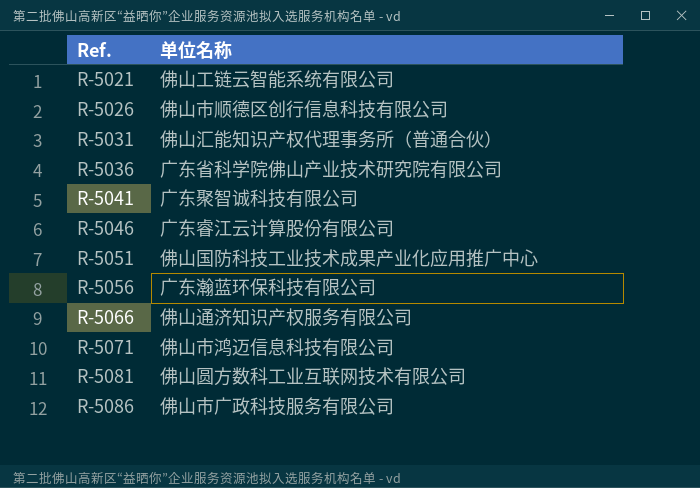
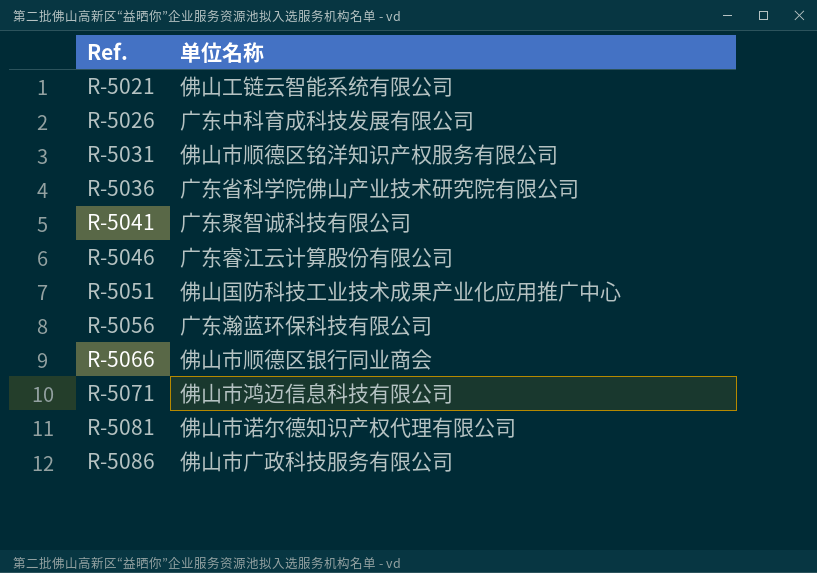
R-5026 | 单位名称: 佛山市顺德区创行信息科技有限公司 -> 广东中科育成科技发展有限公司
R-5031 | 单位名称: 佛山汇能知识产权代理事务所（普通合伙） -> 佛山市顺德区铭洋知识产权服务有限公司
R-5066 | 单位名称: 佛山通济知识产权服务有限公司 -> 佛山市顺德区银行同业商会
R-5081 | 单位名称: 佛山圆方数科工业互联网技术有限公司 -> 佛山市诺尔德知识产权代理有限公司

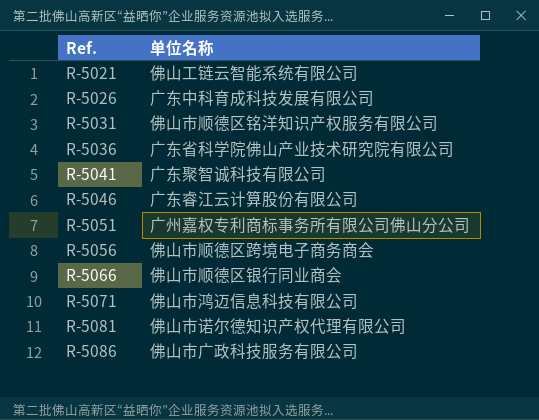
R-5051 | 单位名称: 佛山国防科技工业技术成果产业化应用推广中心 -> 广州嘉权专利商标事务所有限公司佛山分公司
R-5056 | 单位名称: 广东瀚蓝环保科技有限公司 -> 佛山市顺德区跨境电子商务商会

